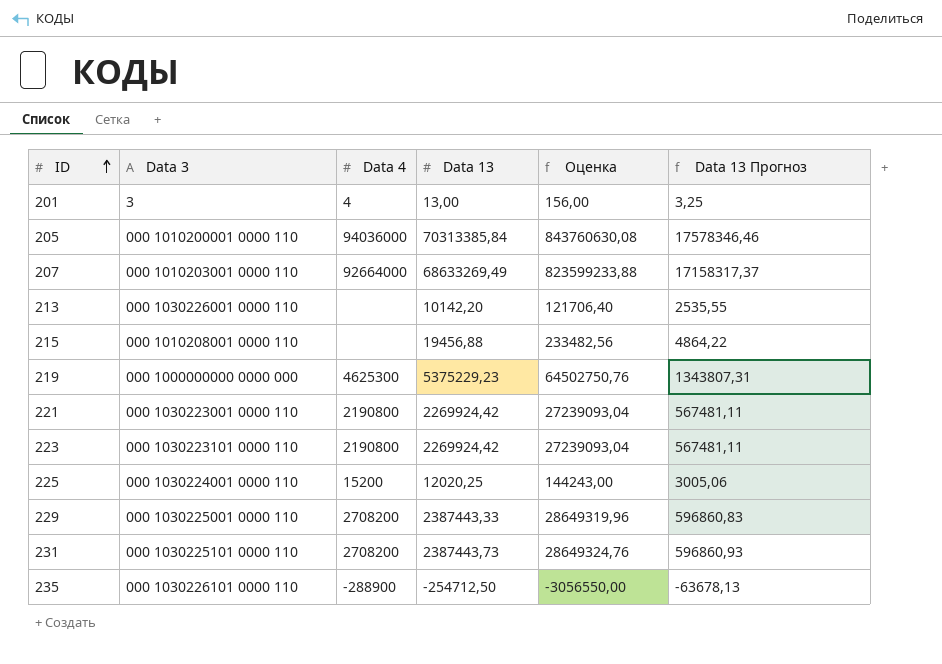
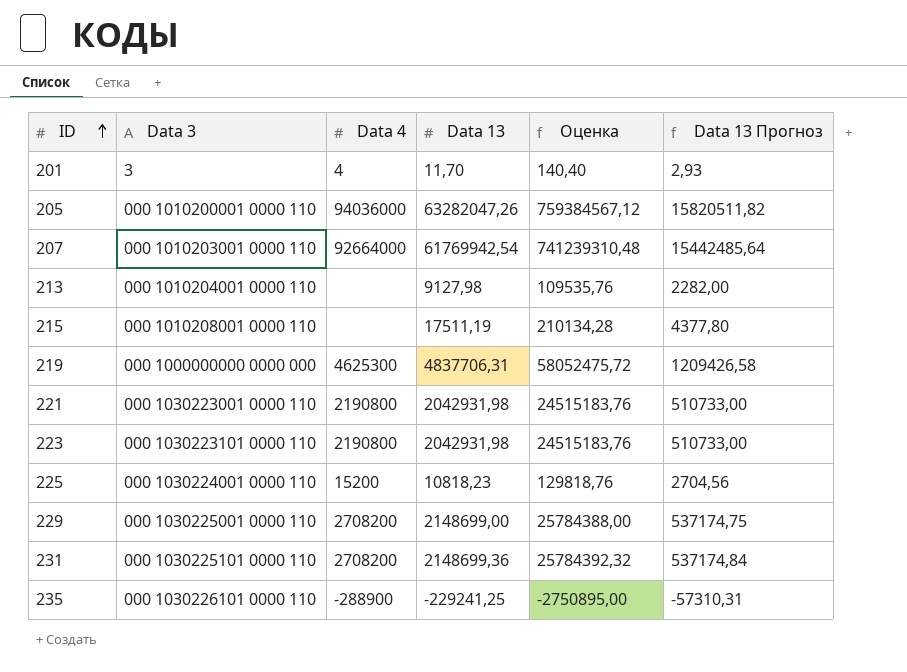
201 | Data 13: 13,00 -> 11,70
201 | Оценка: 156,00 -> 140,40
201 | Data 13 Прогноз: 3,25 -> 2,93
205 | Data 13: 70313385,84 -> 63282047,26
205 | Оценка: 843760630,08 -> 759384567,12
205 | Data 13 Прогноз: 17578346,46 -> 15820511,82
207 | Data 13: 68633269,49 -> 61769942,54
207 | Оценка: 823599233,88 -> 741239310,48
207 | Data 13 Прогноз: 17158317,37 -> 15442485,64
213 | Data 3: 000 1030226001 0000 110 -> 000 1010204001 0000 110
213 | Data 13: 10142,20 -> 9127,98
213 | Оценка: 121706,40 -> 109535,76
213 | Data 13 Прогноз: 2535,55 -> 2282,00
215 | Data 13: 19456,88 -> 17511,19
215 | Оценка: 233482,56 -> 210134,28
215 | Data 13 Прогноз: 4864,22 -> 4377,80
219 | Data 13: 5375229,23 -> 4837706,31
219 | Оценка: 64502750,76 -> 58052475,72
219 | Data 13 Прогноз: 1343807,31 -> 1209426,58
221 | Data 13: 2269924,42 -> 2042931,98
221 | Оценка: 27239093,04 -> 24515183,76
221 | Data 13 Прогноз: 567481,11 -> 510733,00
223 | Data 13: 2269924,42 -> 2042931,98
223 | Оценка: 27239093,04 -> 24515183,76
223 | Data 13 Прогноз: 567481,11 -> 510733,00
225 | Data 13: 12020,25 -> 10818,23
225 | Оценка: 144243,00 -> 129818,76
225 | Data 13 Прогноз: 3005,06 -> 2704,56
229 | Data 13: 2387443,33 -> 2148699,00
229 | Оценка: 28649319,96 -> 25784388,00
229 | Data 13 Прогноз: 596860,83 -> 537174,75
231 | Data 13: 2387443,73 -> 2148699,36
231 | Оценка: 28649324,76 -> 25784392,32
231 | Data 13 Прогноз: 596860,93 -> 537174,84
235 | Data 13: -254712,50 -> -229241,25
235 | Оценка: -3056550,00 -> -2750895,00
235 | Data 13 Прогноз: -63678,13 -> -57310,31

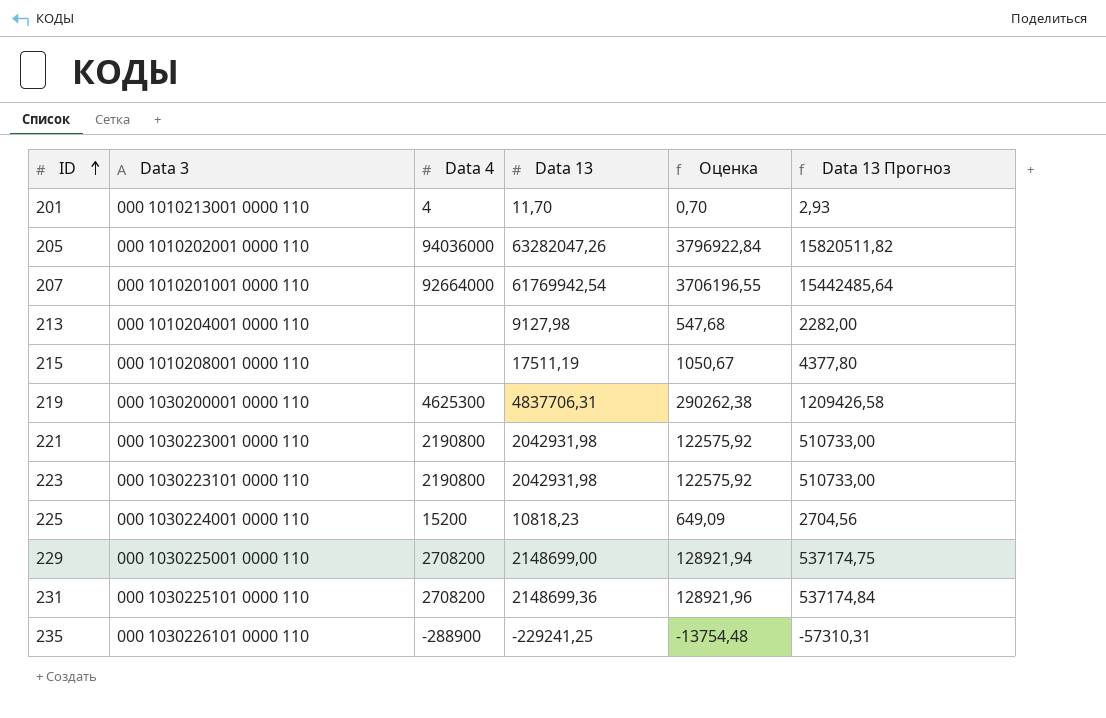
column Оценка | formula: [Data 13] * 12 -> [Data 13] * 0,06
201 | Data 3: 3 -> 000 1010213001 0000 110
205 | Data 3: 000 1010200001 0000 110 -> 000 1010202001 0000 110
207 | Data 3: 000 1010203001 0000 110 -> 000 1010201001 0000 110
219 | Data 3: 000 1000000000 0000 000 -> 000 1030200001 0000 110

